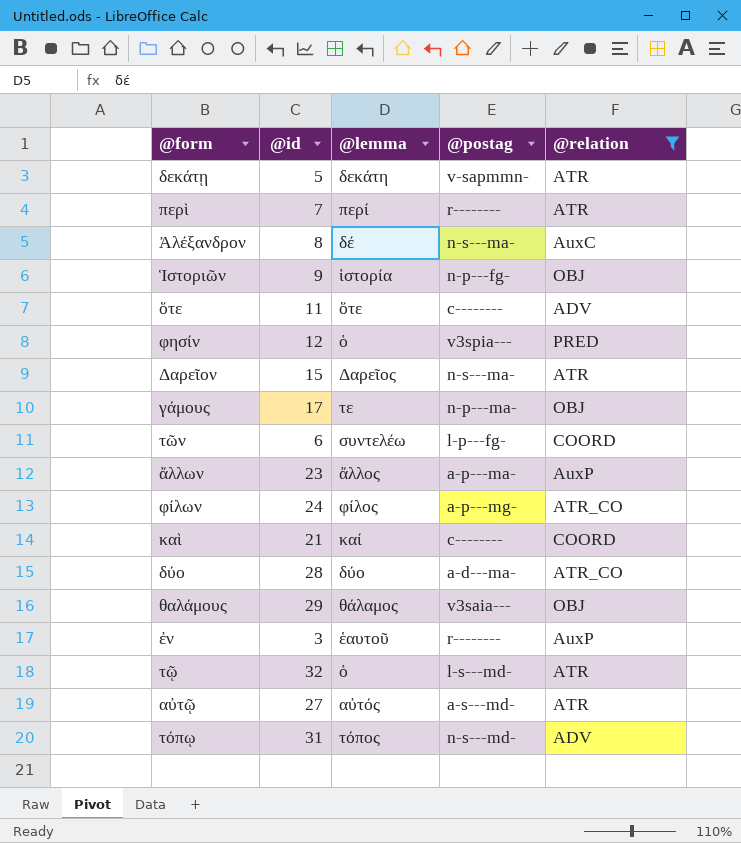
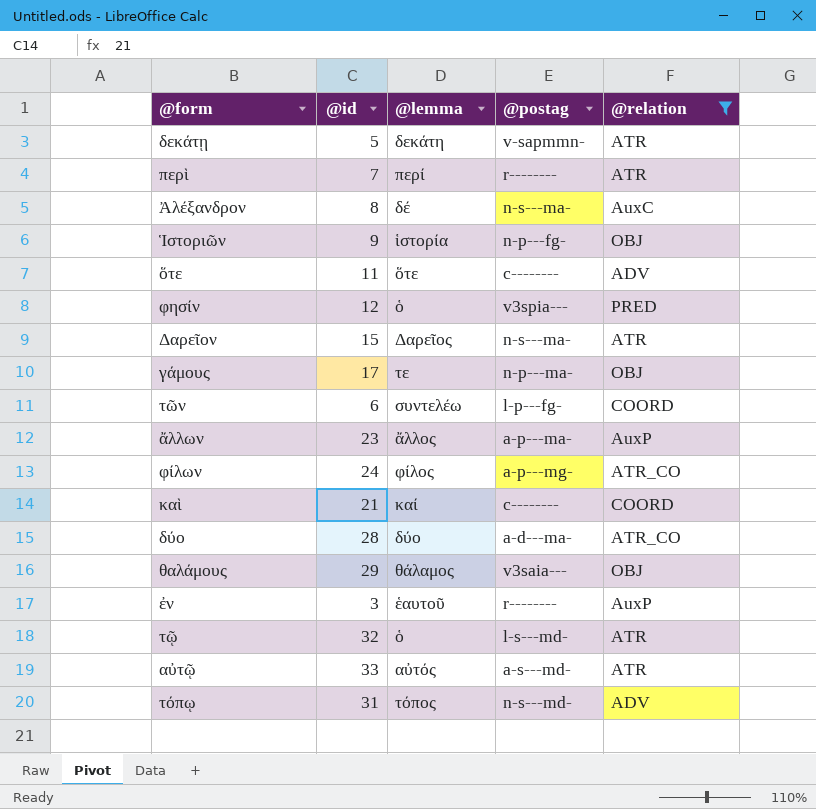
αὐτῷ | @id: 27 -> 33

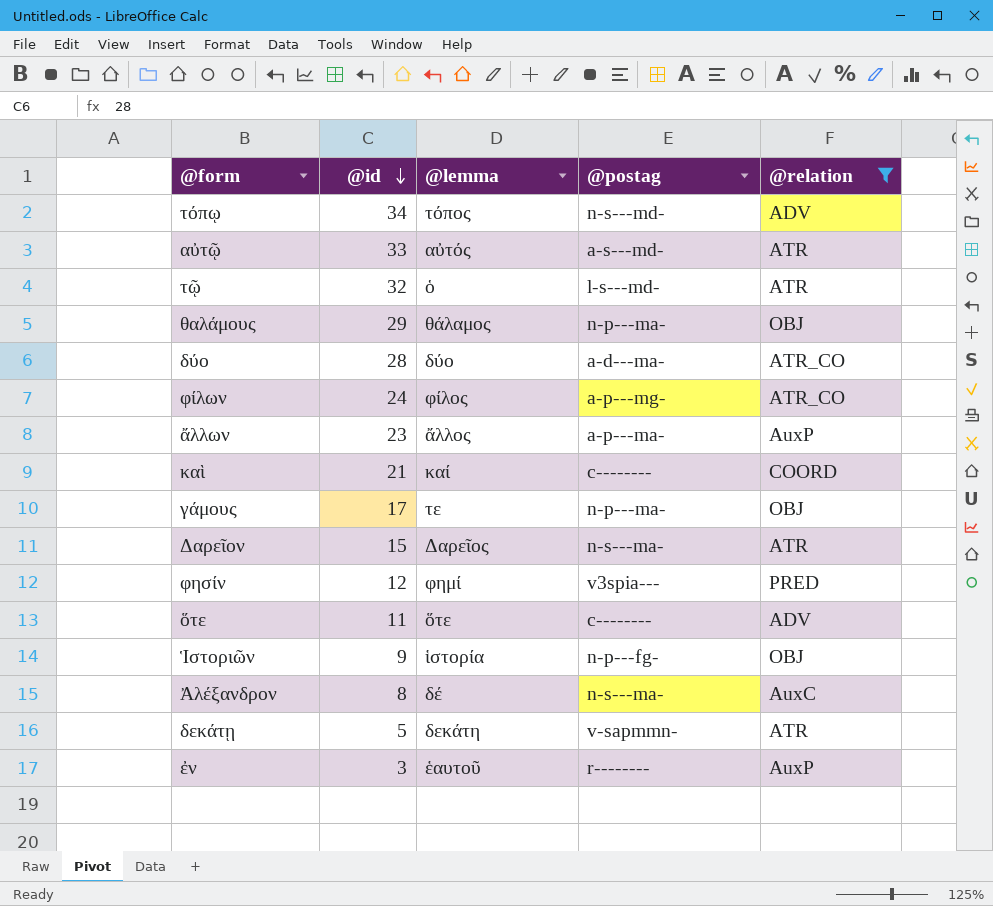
row order: none -> @id descending
row περὶ: 7 | περί | r-------- | ATR -> none
row τῶν: 6 | συντελέω | l-p---fg- | COORD -> none
τόπῳ | @id: 31 -> 34
θαλάμους | @postag: v3saia--- -> n-p---ma-
φησίν | @lemma: ὁ -> φημί

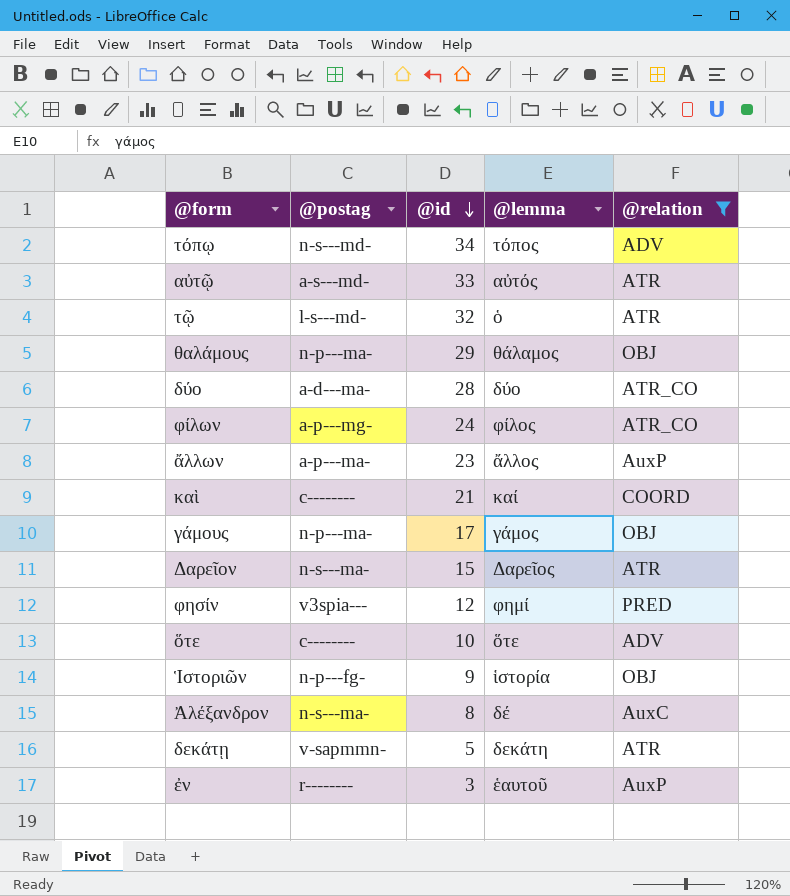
column @postag | position: 4 -> 2
γάμους | @lemma: τε -> γάμος
ὅτε | @id: 11 -> 10

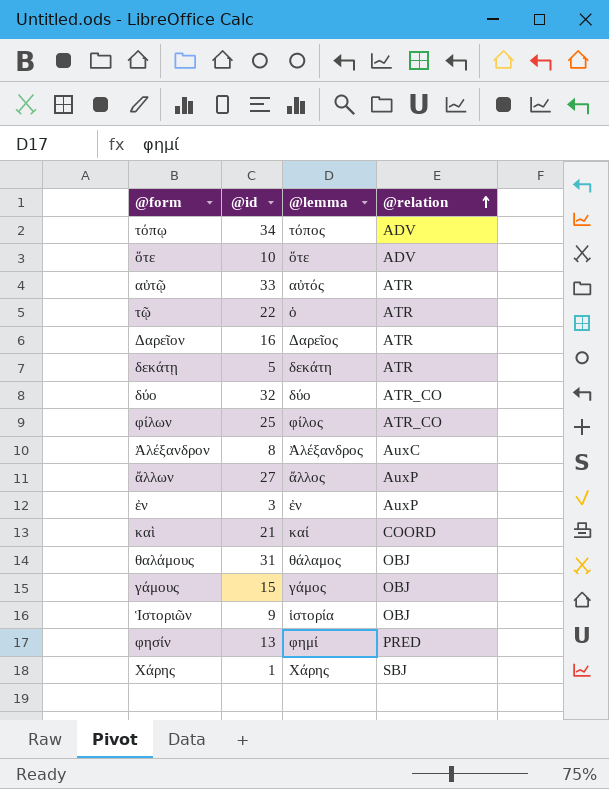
filter: @relation != SBJ -> none
row order: @id descending -> @relation ascending
column @postag | position: 2 -> none
τῷ | @id: 32 -> 22
Δαρεῖον | @id: 15 -> 16
δύο | @id: 28 -> 32
φίλων | @id: 24 -> 25
Ἀλέξανδρον | @lemma: δέ -> Ἀλέξανδρος
ἄλλων | @id: 23 -> 27
ἐν | @lemma: ἑαυτοῦ -> ἐν
θαλάμους | @id: 29 -> 31
γάμους | @id: 17 -> 15
φησίν | @id: 12 -> 13

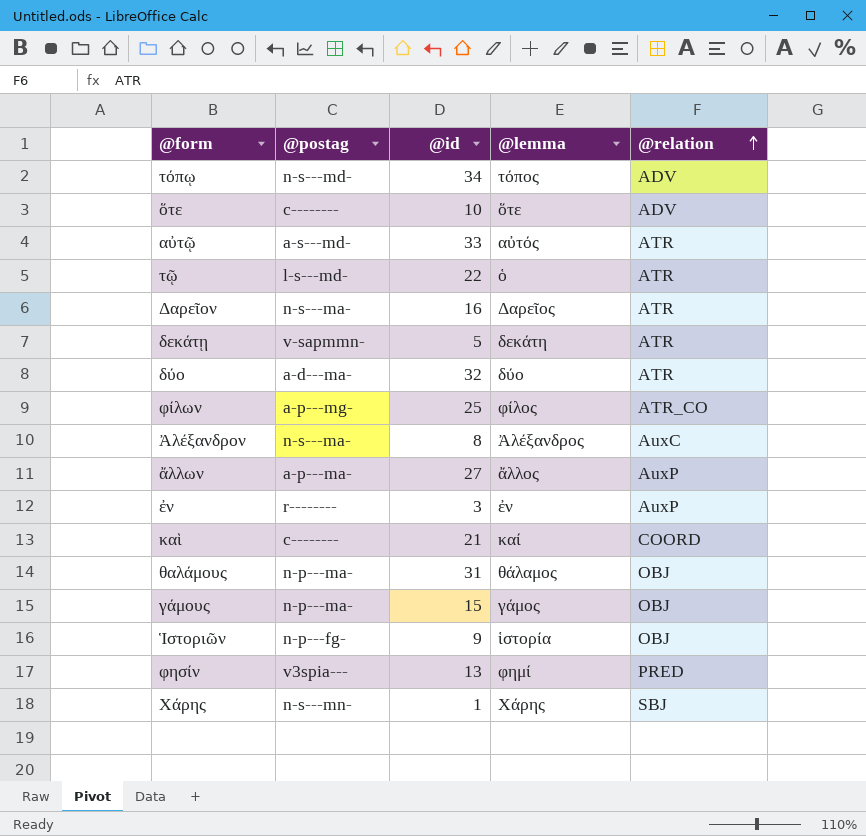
column @postag | position: none -> 2
δύο | @relation: ATR_CO -> ATR

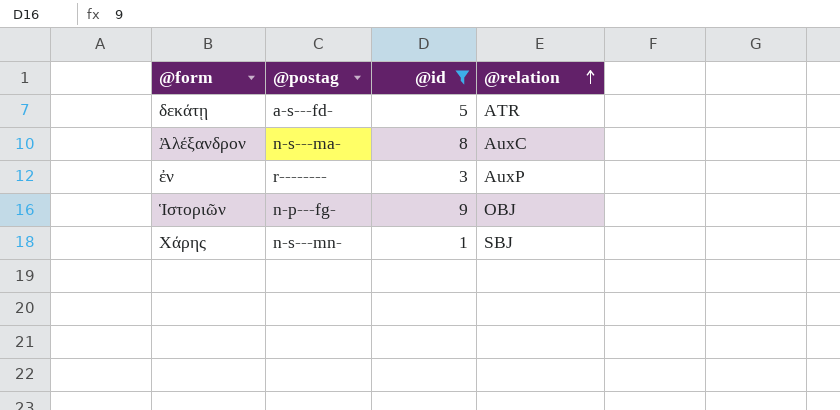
filter: none -> @id <= 9
column @lemma | position: 4 -> none
δεκάτῃ | @postag: v-sapmmn- -> a-s---fd-

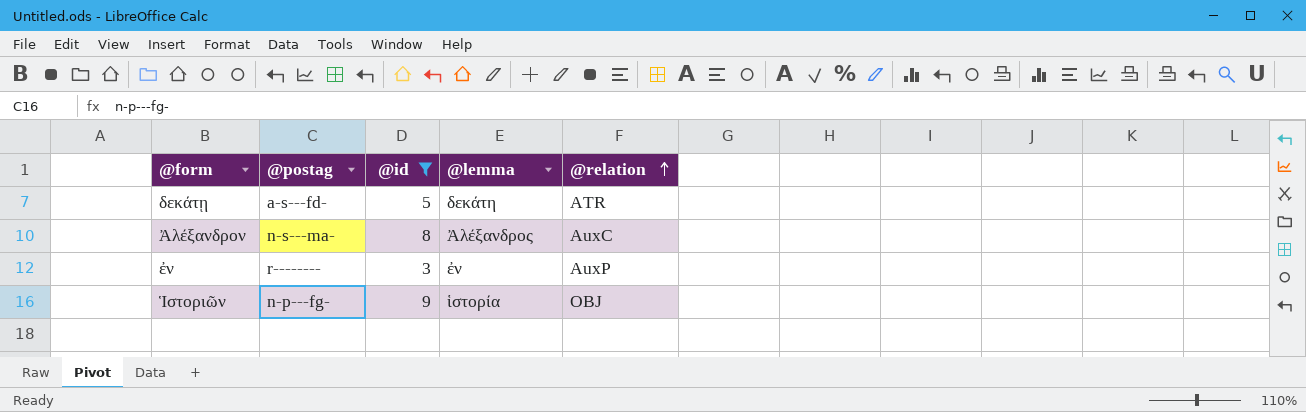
column @lemma | position: none -> 4
row Χάρης: n-s---mn- | 1 | SBJ -> none

